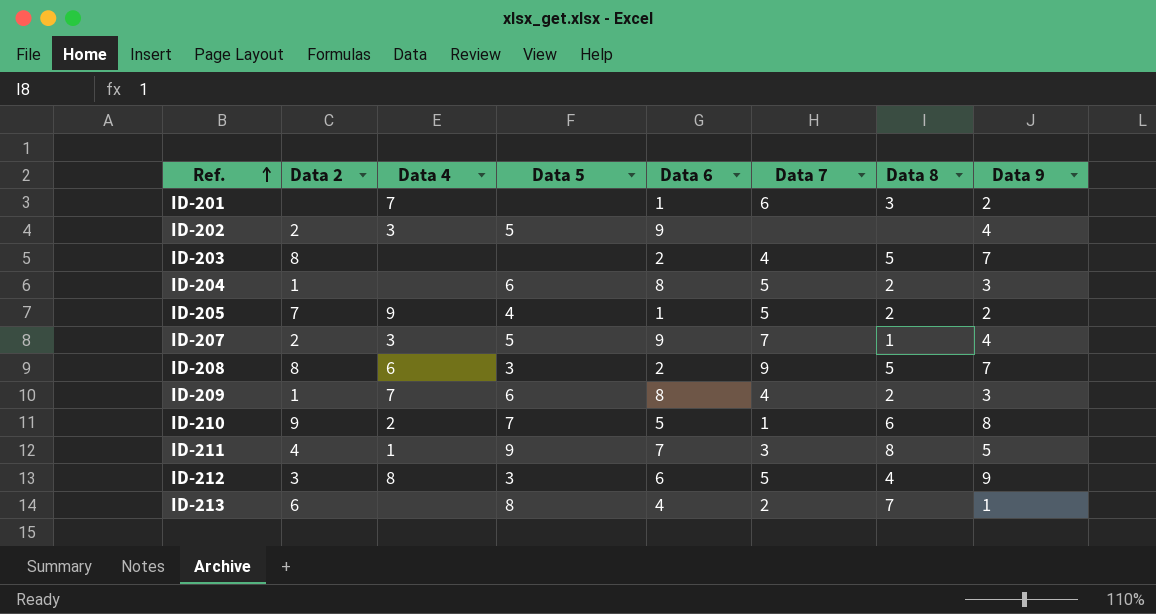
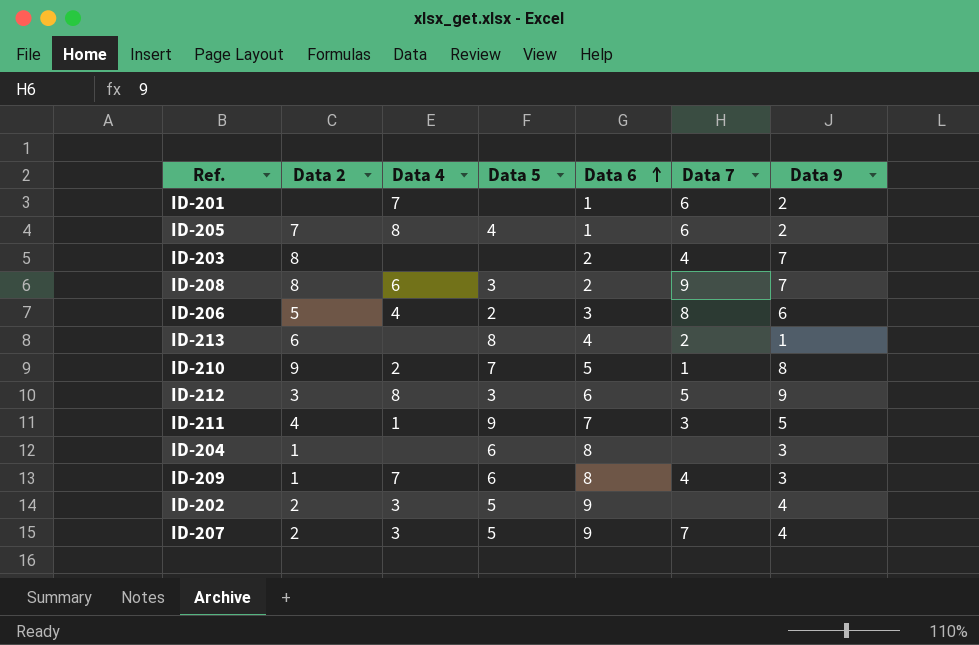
row order: Ref. ascending -> Data 6 ascending
column Data 8 | position: 7 -> none
ID-205 | Data 4: 9 -> 8
ID-205 | Data 7: 5 -> 6
row ID-206: none -> 5 | 4 | 2 | 3 | 8 | 6
ID-204 | Data 7: 5 -> none

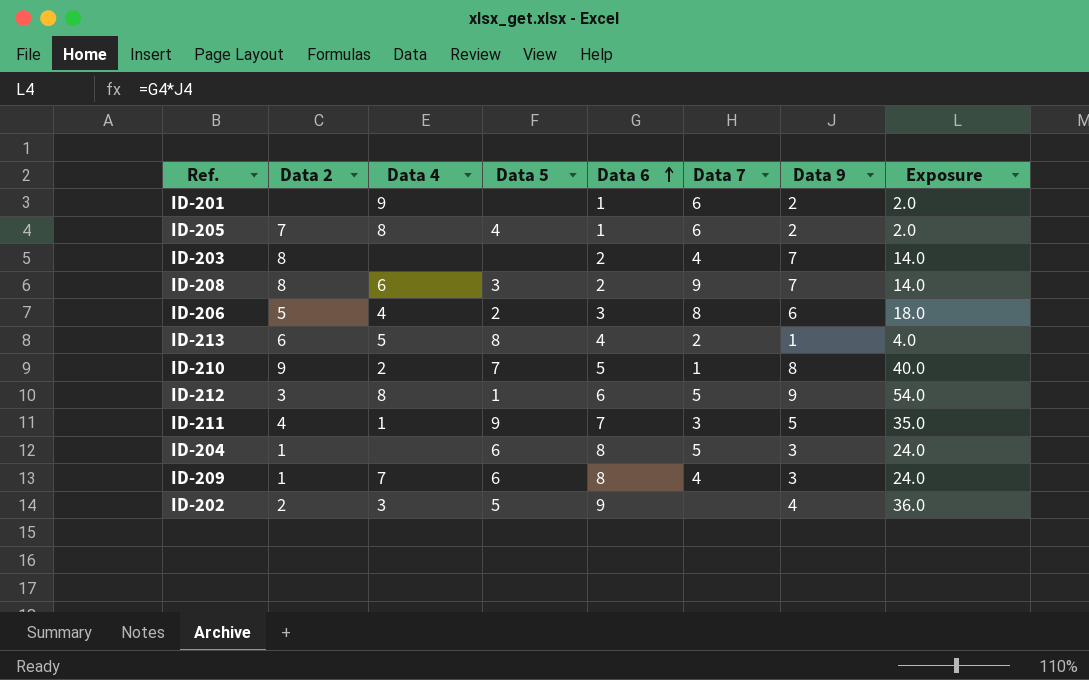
column Exposure | formula: none -> [Data 6] * [Data 9]
row ID-207: 2 | 3 | 5 | 9 | 7 | 4 -> none
ID-201 | Data 4: 7 -> 9
ID-213 | Data 4: none -> 5
ID-212 | Data 5: 3 -> 1
ID-204 | Data 7: none -> 5

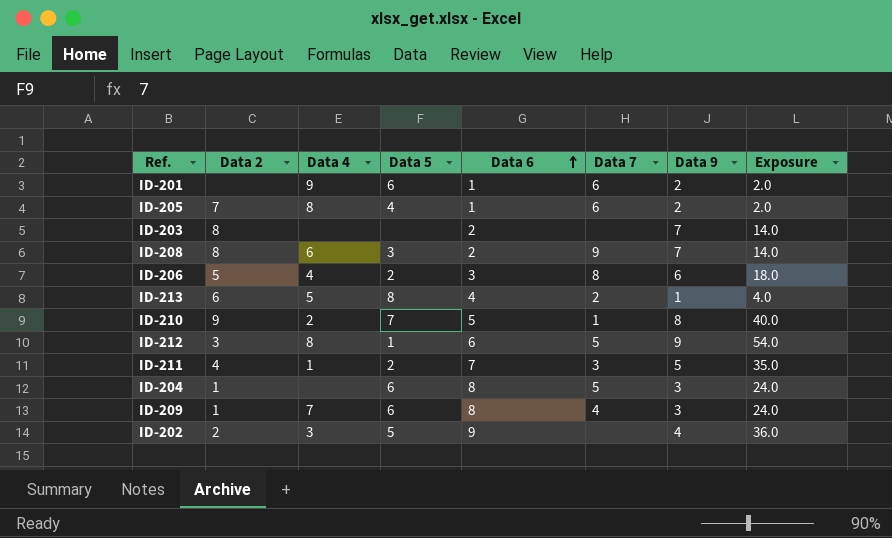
ID-201 | Data 5: none -> 6
ID-203 | Data 7: 4 -> none
ID-211 | Data 5: 9 -> 2

